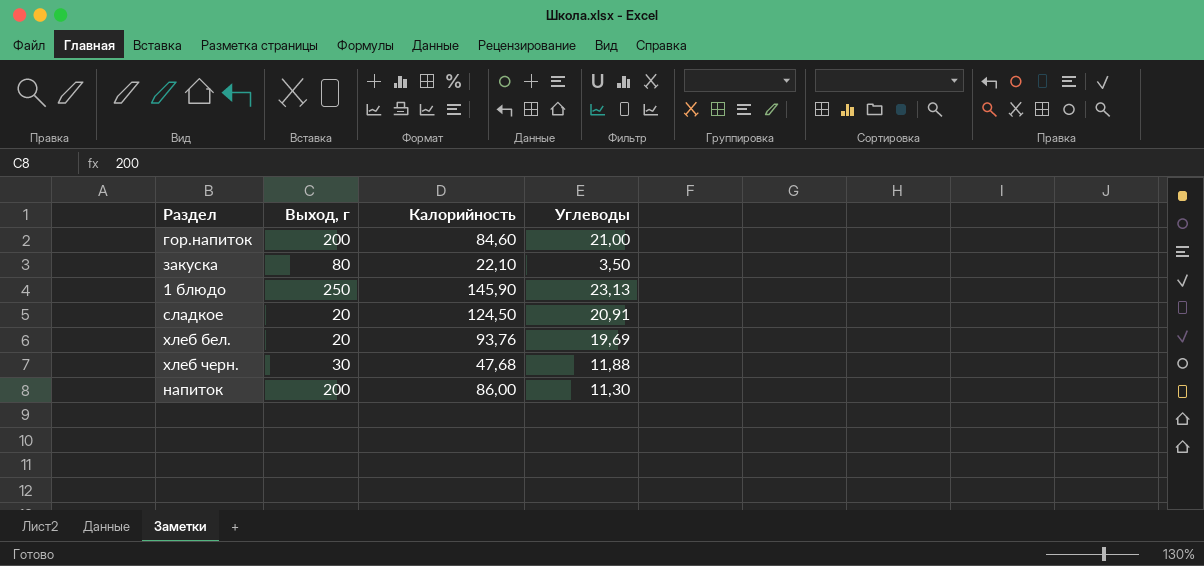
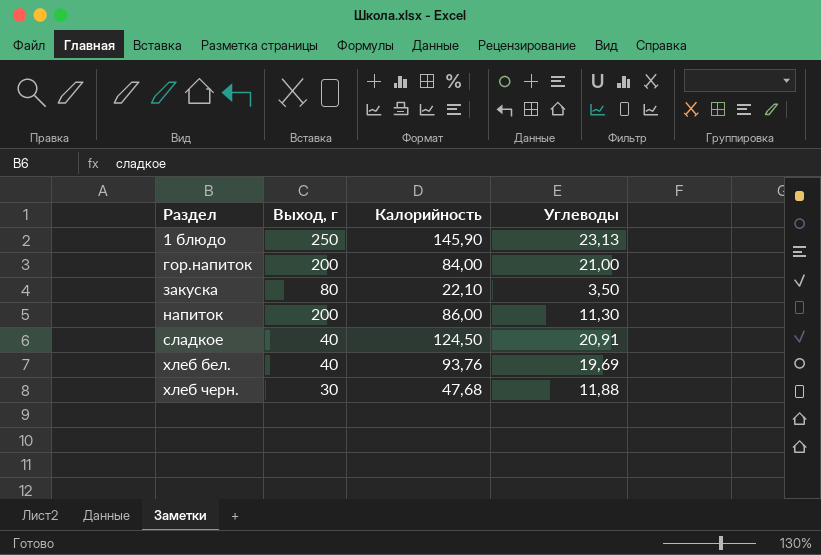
row order: none -> Раздел ascending
гор.напиток | Калорийность: 84,60 -> 84,00
сладкое | Выход, г: 20 -> 40
хлеб бел. | Выход, г: 20 -> 40

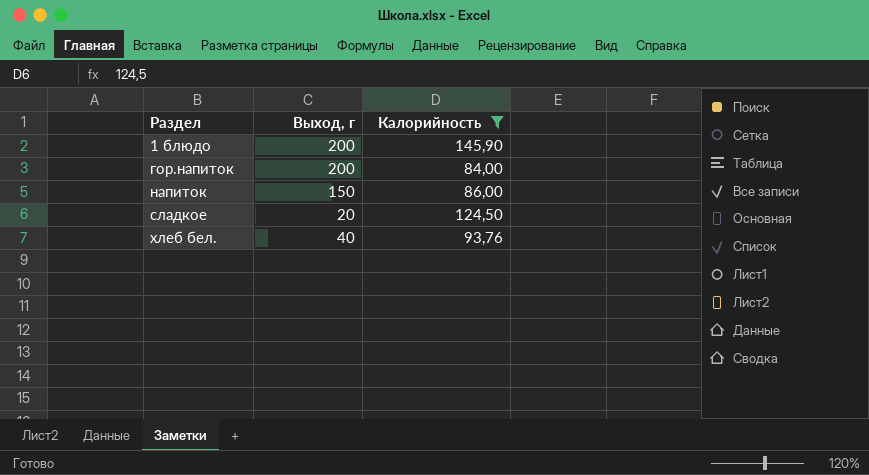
filter: none -> Калорийность >= 84,00
column Углеводы | position: 4 -> none
1 блюдо | Выход, г: 250 -> 200
напиток | Выход, г: 200 -> 150
сладкое | Выход, г: 40 -> 20

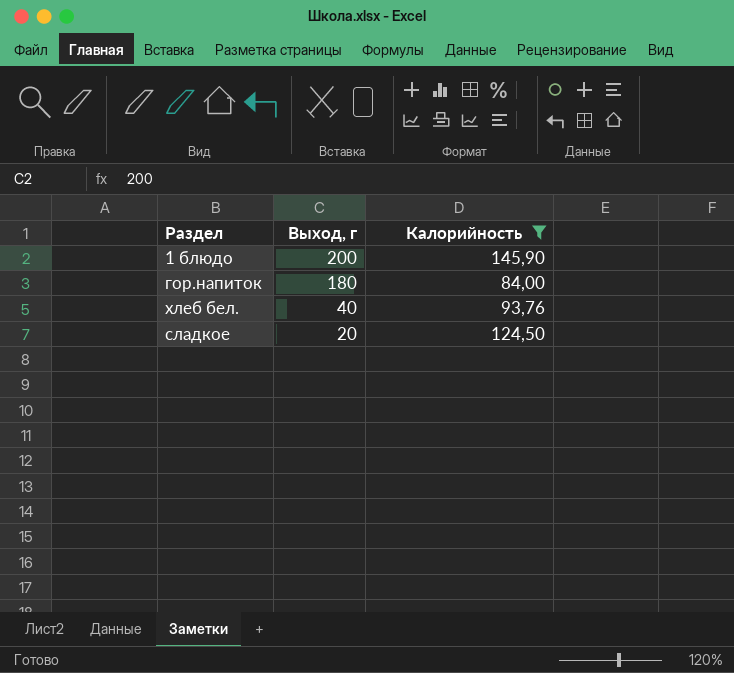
row order: Раздел ascending -> Выход, г descending
row напиток: 150 | 86,00 -> none
гор.напиток | Выход, г: 200 -> 180

